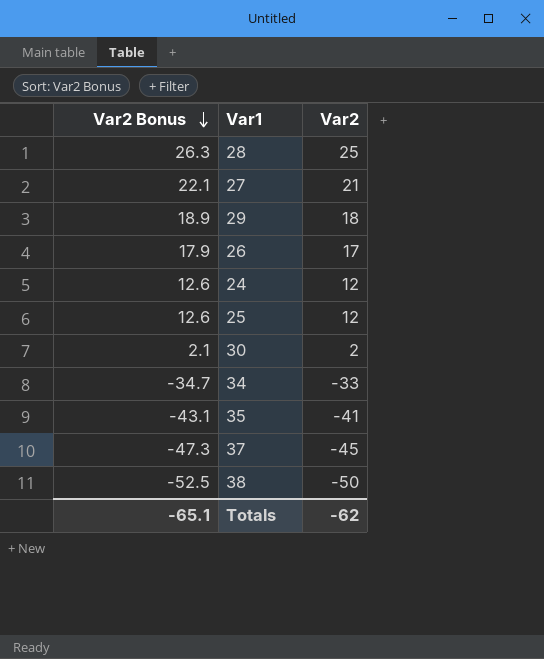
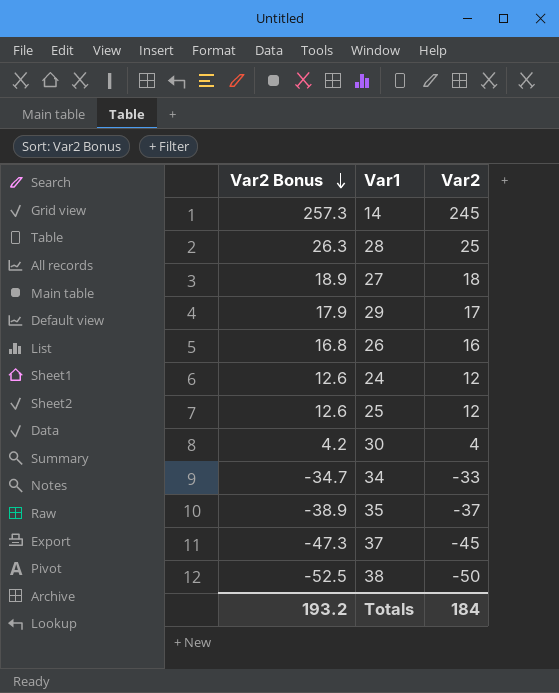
row 14: none -> 257.3 | 245
27 | Var2 Bonus: 22.1 -> 18.9
27 | Var2: 21 -> 18
29 | Var2 Bonus: 18.9 -> 17.9
29 | Var2: 18 -> 17
26 | Var2 Bonus: 17.9 -> 16.8
26 | Var2: 17 -> 16
30 | Var2 Bonus: 2.1 -> 4.2
30 | Var2: 2 -> 4
35 | Var2 Bonus: -43.1 -> -38.9
35 | Var2: -41 -> -37
Totals | Var2 Bonus: -65.1 -> 193.2
Totals | Var2: -62 -> 184

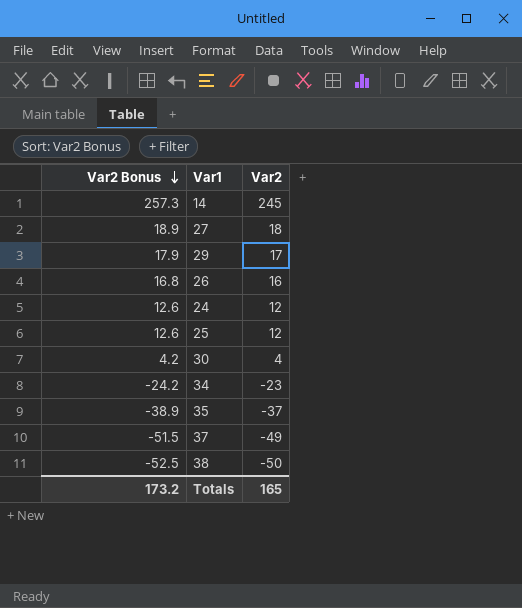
row 28: 26.3 | 25 -> none
34 | Var2 Bonus: -34.7 -> -24.2
34 | Var2: -33 -> -23
37 | Var2 Bonus: -47.3 -> -51.5
37 | Var2: -45 -> -49
Totals | Var2 Bonus: 193.2 -> 173.2
Totals | Var2: 184 -> 165

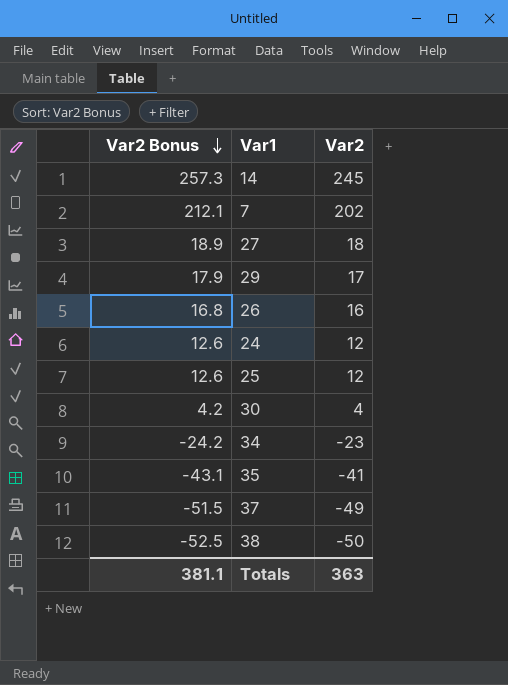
row 7: none -> 212.1 | 202
35 | Var2 Bonus: -38.9 -> -43.1
35 | Var2: -37 -> -41
Totals | Var2 Bonus: 173.2 -> 381.1
Totals | Var2: 165 -> 363

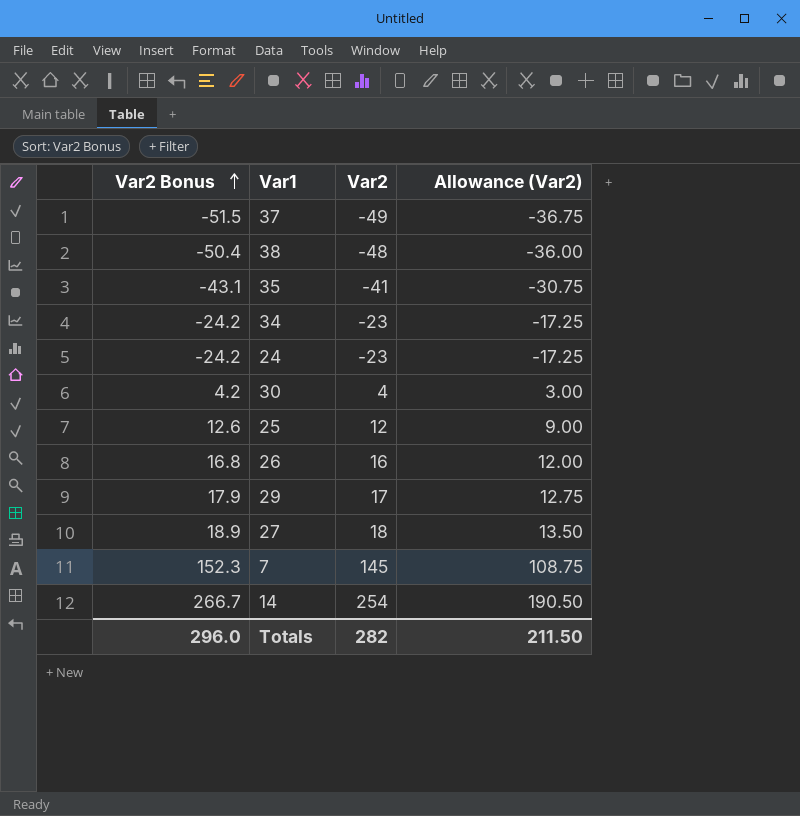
row order: Var2 Bonus descending -> Var2 Bonus ascending
column Allowance (Var2) | formula: none -> [Var2] * 0.75
38 | Var2 Bonus: -52.5 -> -50.4
38 | Var2: -50 -> -48
24 | Var2 Bonus: 12.6 -> -24.2
24 | Var2: 12 -> -23
7 | Var2 Bonus: 212.1 -> 152.3
7 | Var2: 202 -> 145
14 | Var2 Bonus: 257.3 -> 266.7
14 | Var2: 245 -> 254
Totals | Var2 Bonus: 381.1 -> 296.0
Totals | Var2: 363 -> 282

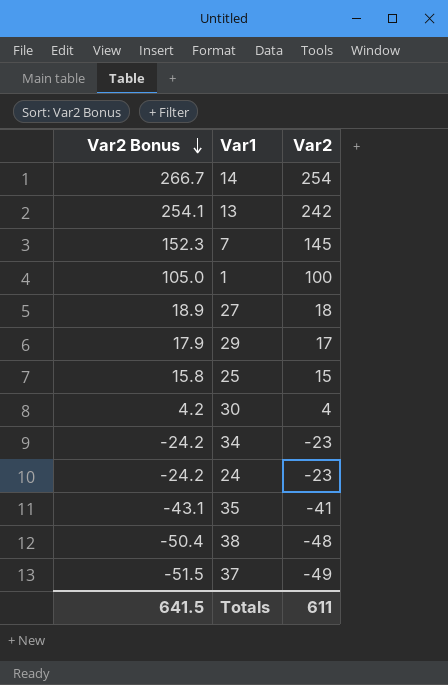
row order: Var2 Bonus ascending -> Var2 Bonus descending
column Allowance (Var2) | formula: [Var2] * 0.75 -> none
row 26: 16.8 | 16 | 12.00 -> none
row 13: none -> 254.1 | 242
row 1: none -> 105.0 | 100
25 | Var2 Bonus: 12.6 -> 15.8
25 | Var2: 12 -> 15
Totals | Var2 Bonus: 296.0 -> 641.5
Totals | Var2: 282 -> 611

